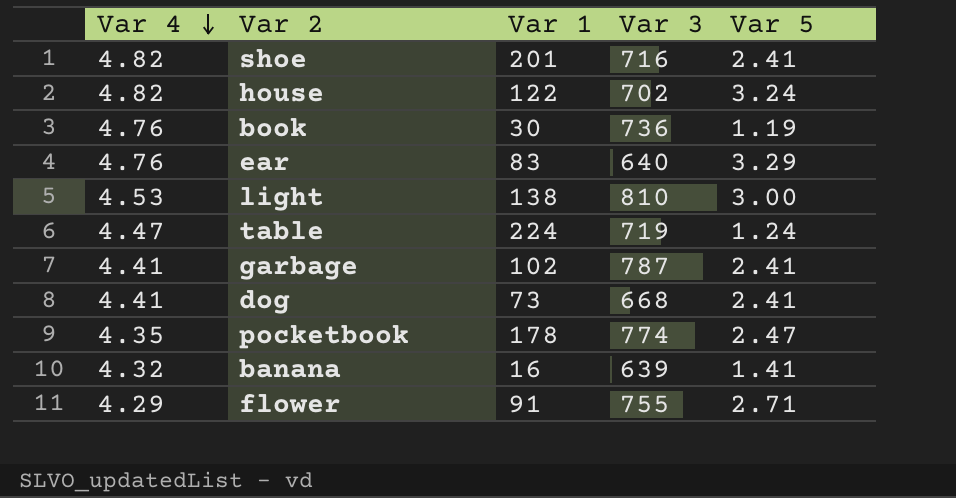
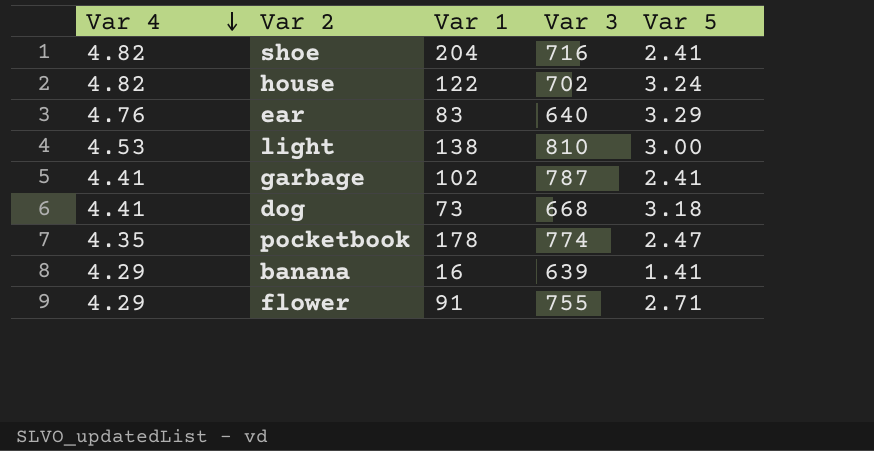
row book: 4.76 | 30 | 736 | 1.19 -> none
row table: 4.47 | 224 | 719 | 1.24 -> none
shoe | Var 1: 201 -> 204
dog | Var 5: 2.41 -> 3.18
banana | Var 4: 4.32 -> 4.29

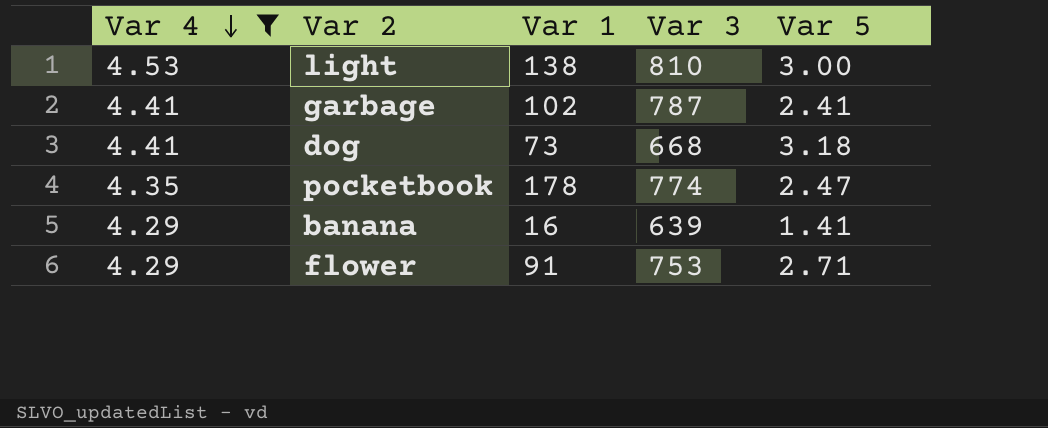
filter: none -> Var 4 <= 4.53
flower | Var 3: 755 -> 753

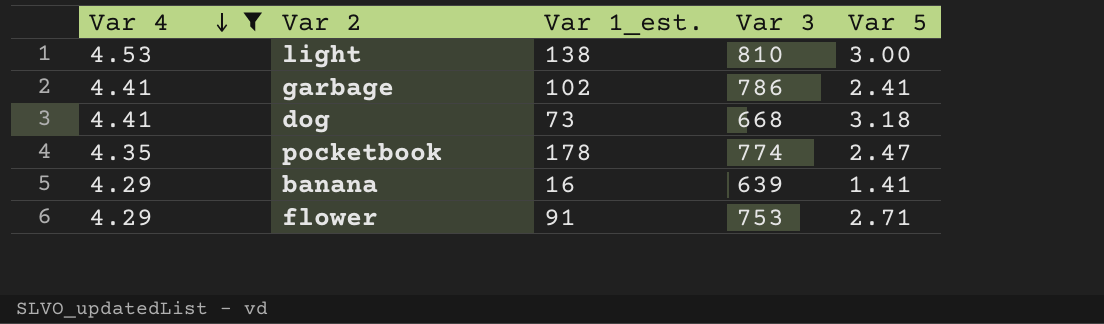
column name: Var 1 -> Var 1_est.
garbage | Var 3: 787 -> 786

